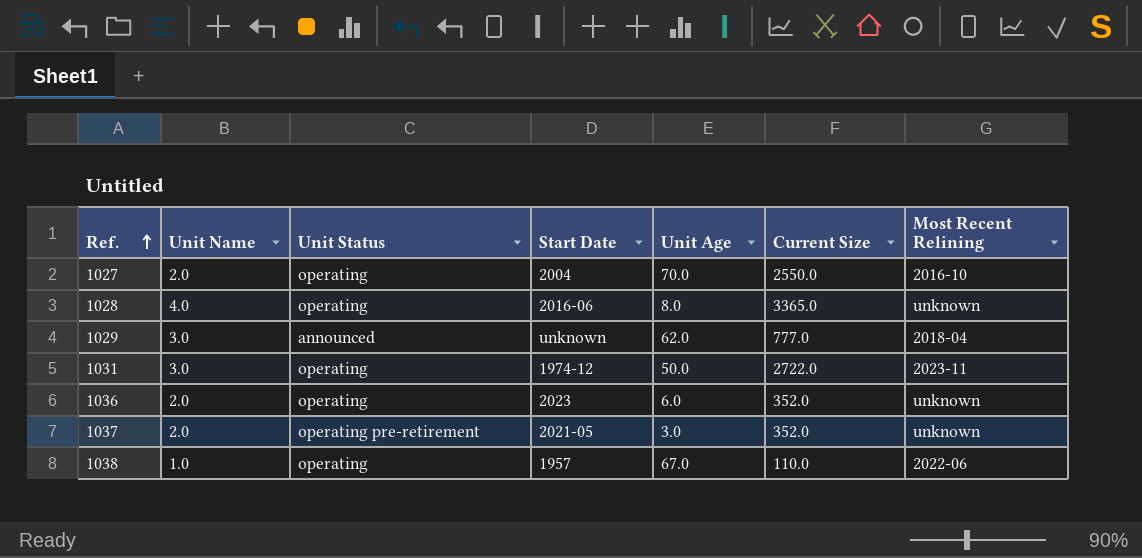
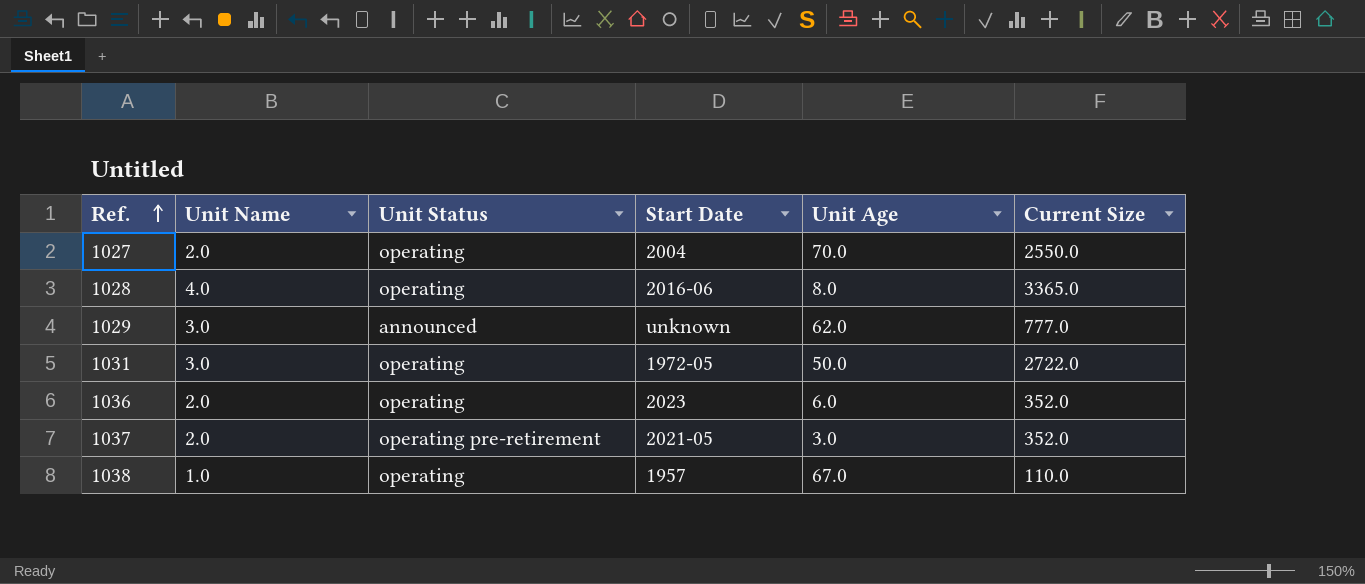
column Most Recent Relining | position: 7 -> none
1031 | Start Date: 1974-12 -> 1972-05

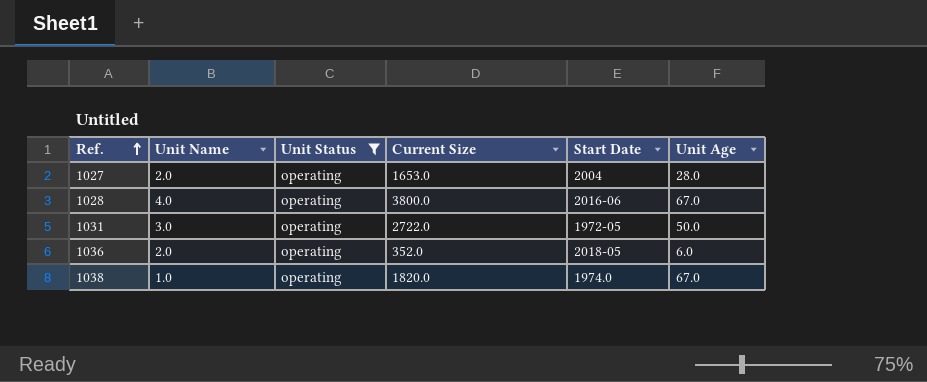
filter: none -> Unit Status = operating
column Current Size | position: 6 -> 4
1027 | Current Size: 2550.0 -> 1653.0
1027 | Unit Age: 70.0 -> 28.0
1028 | Current Size: 3365.0 -> 3800.0
1028 | Unit Age: 8.0 -> 67.0
1036 | Start Date: 2023 -> 2018-05
1038 | Current Size: 110.0 -> 1820.0
1038 | Start Date: 1957 -> 1974.0

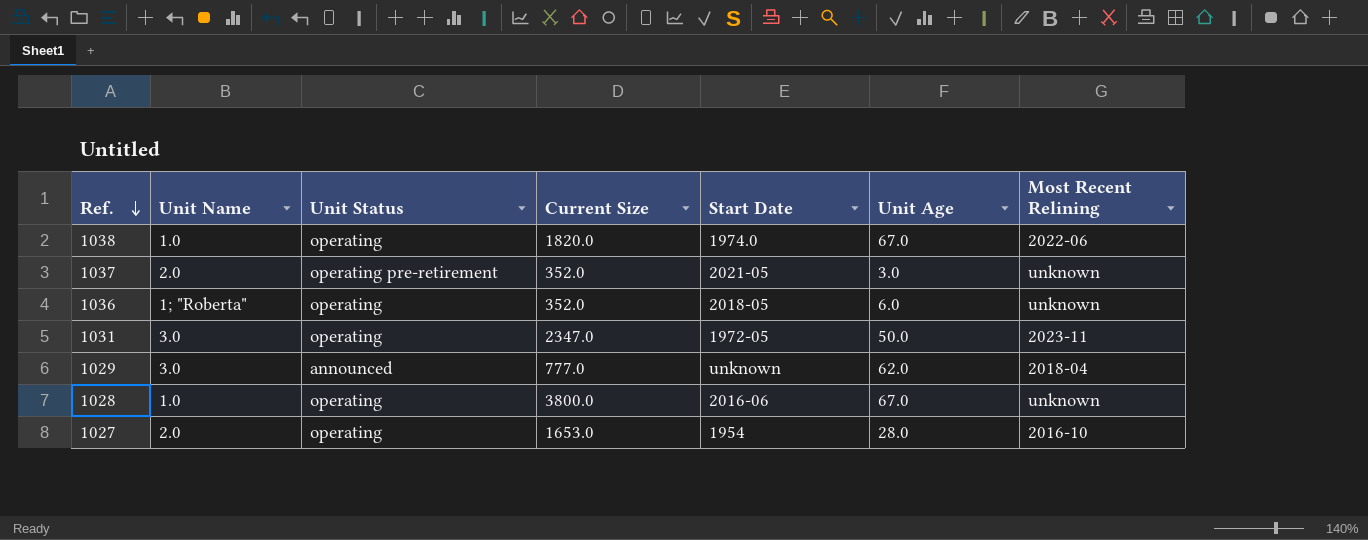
filter: Unit Status = operating -> none
row order: Ref. ascending -> Ref. descending
column Most Recent Relining | position: none -> 7
1036 | Unit Name: 2.0 -> 1; "Roberta"
1031 | Current Size: 2722.0 -> 2347.0
1028 | Unit Name: 4.0 -> 1.0
1027 | Start Date: 2004 -> 1954

